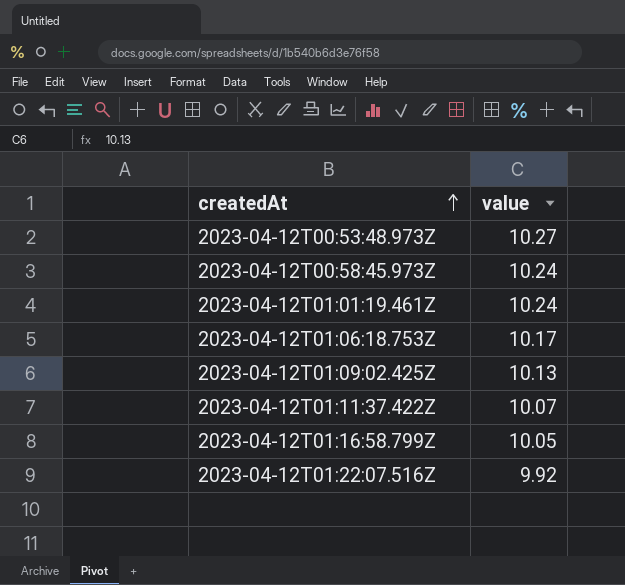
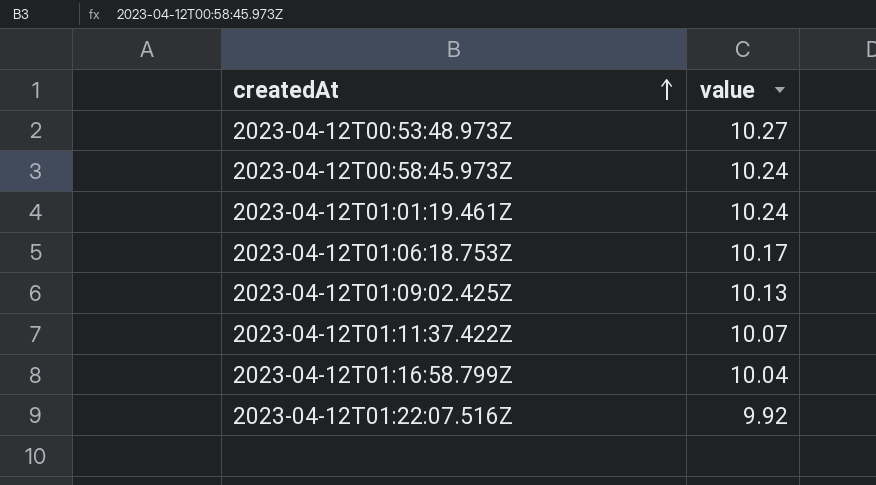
2023-04-12T01:16:58.799Z | value: 10.05 -> 10.04

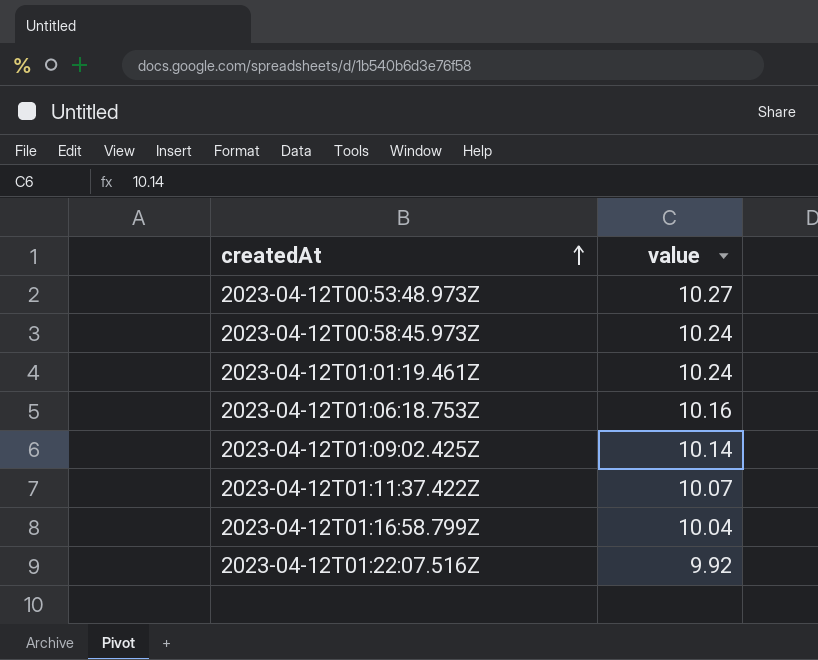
2023-04-12T01:06:18.753Z | value: 10.17 -> 10.16
2023-04-12T01:09:02.425Z | value: 10.13 -> 10.14

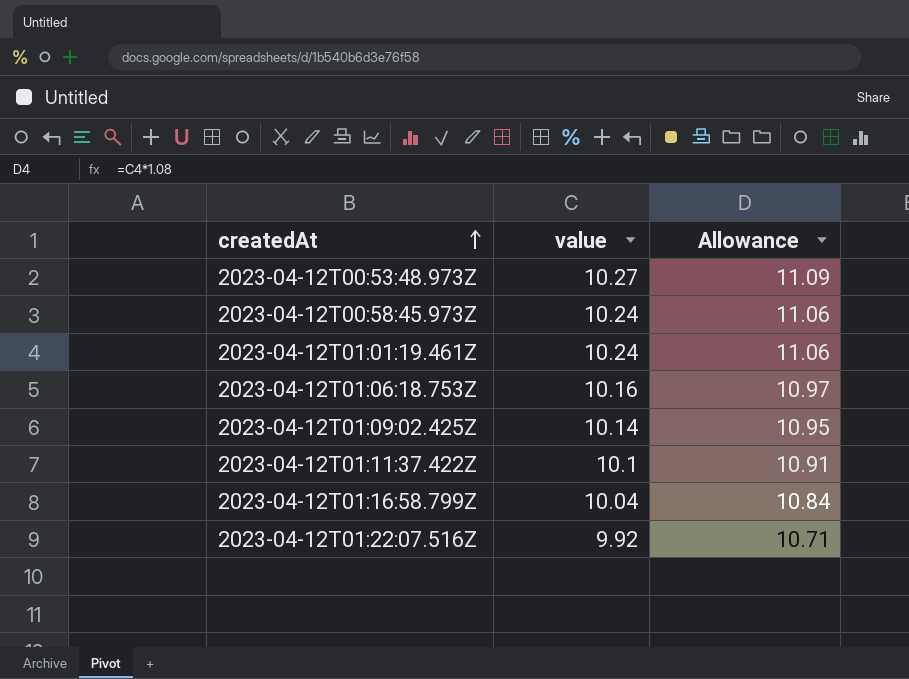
column Allowance | formula: none -> [value] * 1.08
2023-04-12T01:11:37.422Z | value: 10.07 -> 10.1

